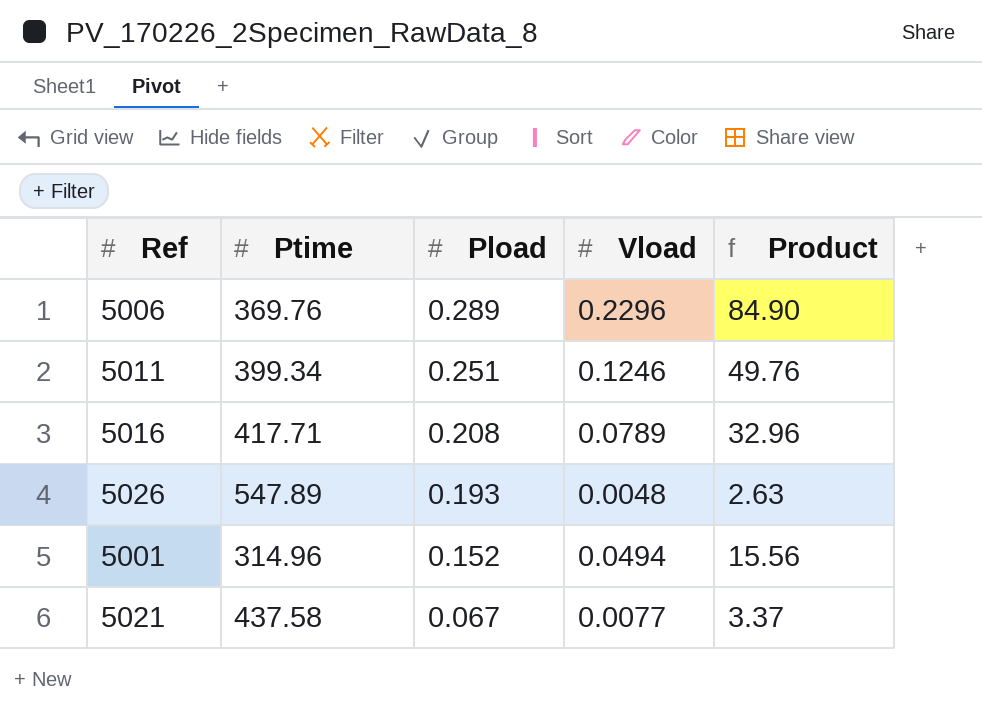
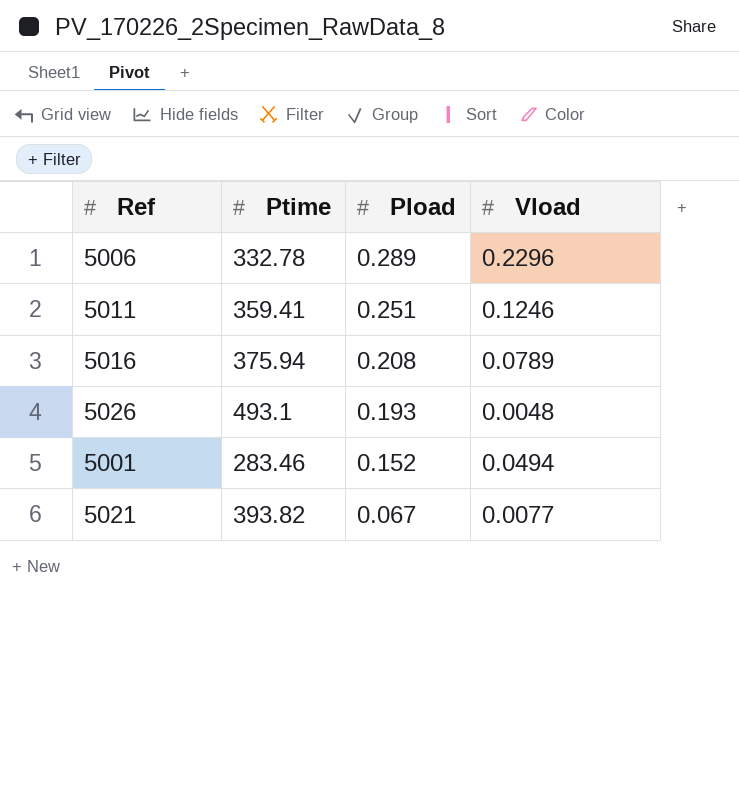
column Product | formula: [Ptime] * [Vload] -> none
5006 | Ptime: 369.76 -> 332.78
5011 | Ptime: 399.34 -> 359.41
5016 | Ptime: 417.71 -> 375.94
5026 | Ptime: 547.89 -> 493.1
5001 | Ptime: 314.96 -> 283.46
5021 | Ptime: 437.58 -> 393.82

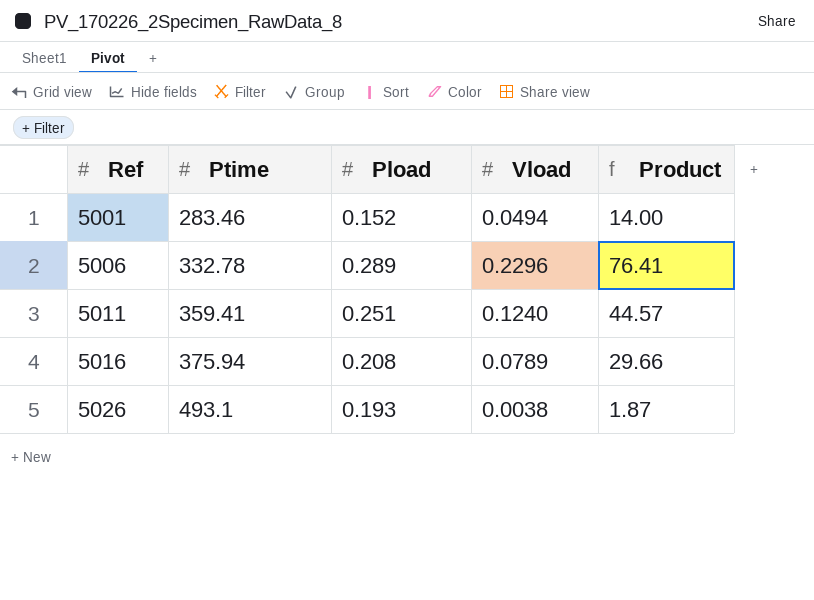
row order: Pload descending -> Ref ascending
column Product | formula: none -> [Ptime] * [Vload]
row 5021: 393.82 | 0.067 | 0.0077 -> none
5011 | Vload: 0.1246 -> 0.1240
5026 | Vload: 0.0048 -> 0.0038

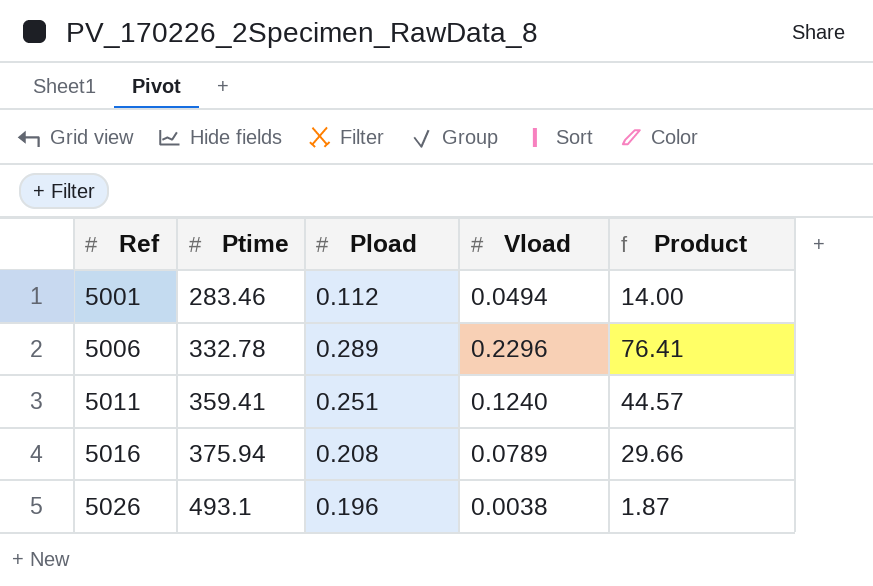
5001 | Pload: 0.152 -> 0.112
5026 | Pload: 0.193 -> 0.196

